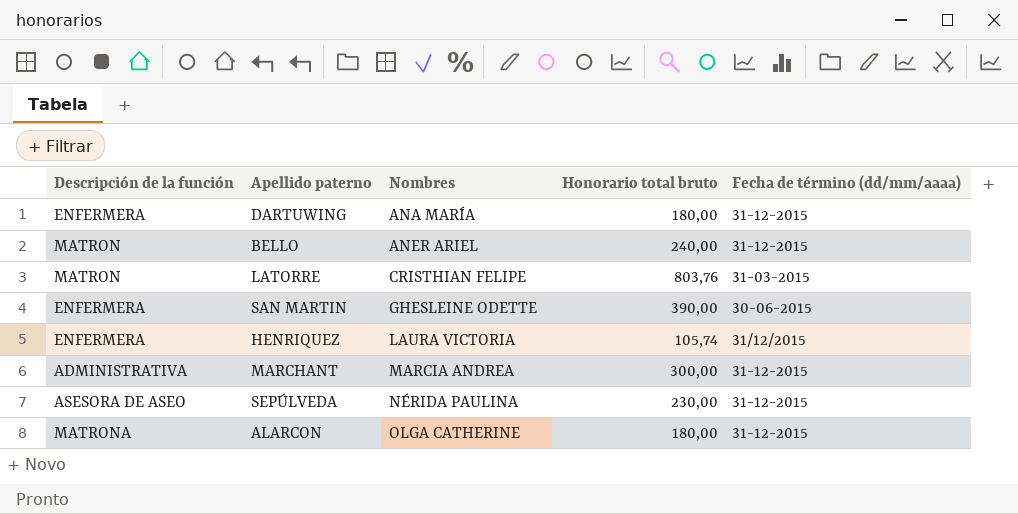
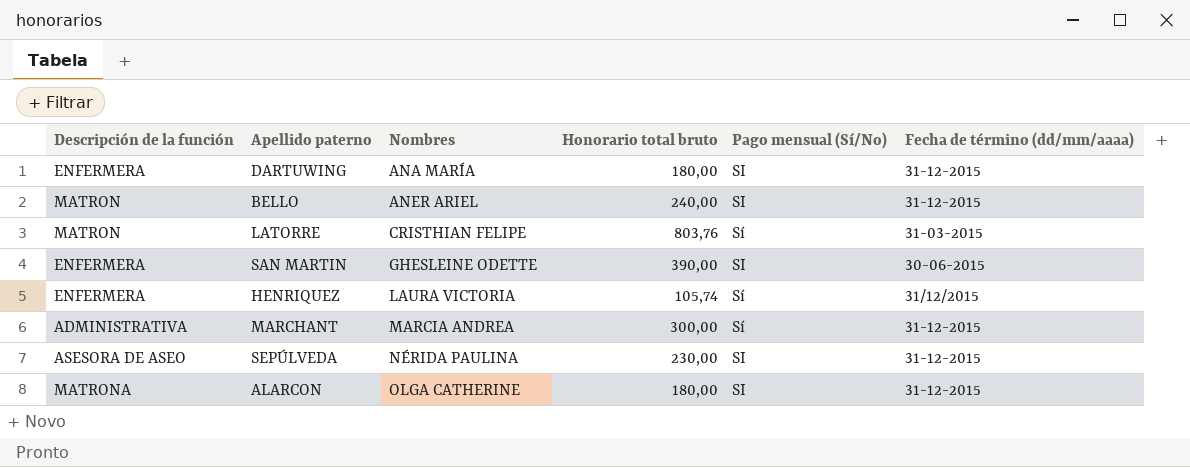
column Pago mensual (Sí/No) | position: none -> 5

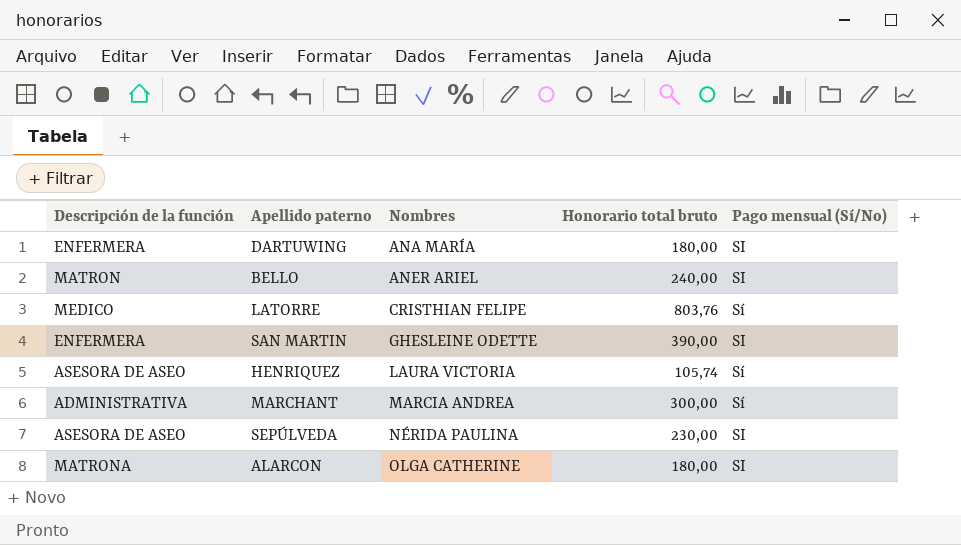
column Fecha de término (dd/mm/aaaa) | position: 6 -> none
LATORRE | Descripción de la función: MATRON -> MEDICO
HENRIQUEZ | Descripción de la función: ENFERMERA -> ASESORA DE ASEO

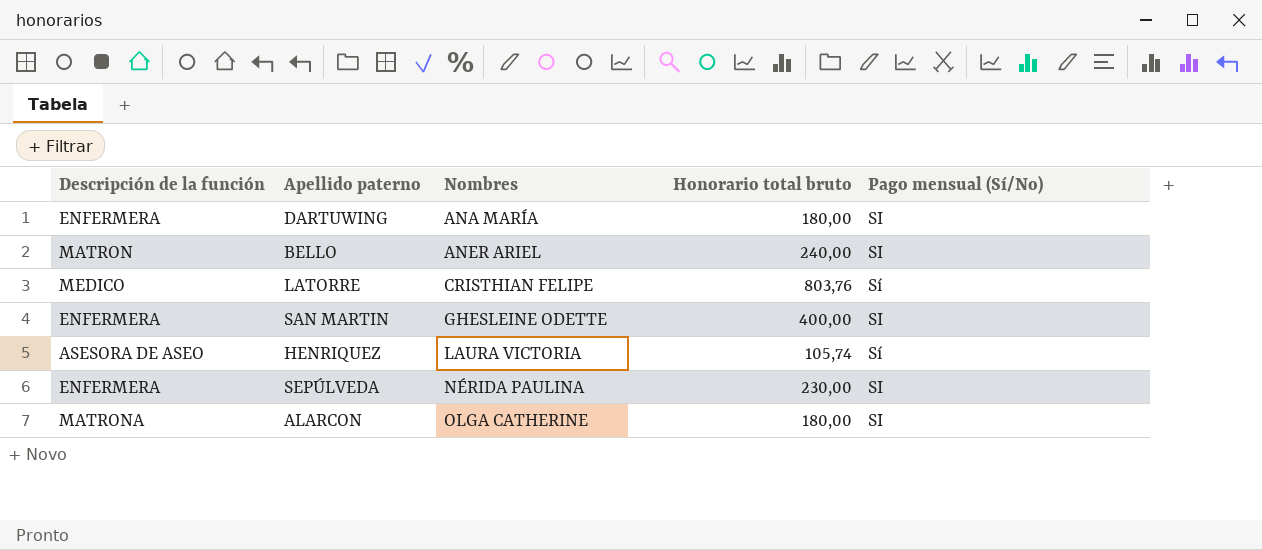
row MARCHANT: ADMINISTRATIVA | MARCIA ANDREA | 300,00 | Sí -> none
SAN MARTIN | Honorario total bruto: 390,00 -> 400,00
SEPÚLVEDA | Descripción de la función: ASESORA DE ASEO -> ENFERMERA

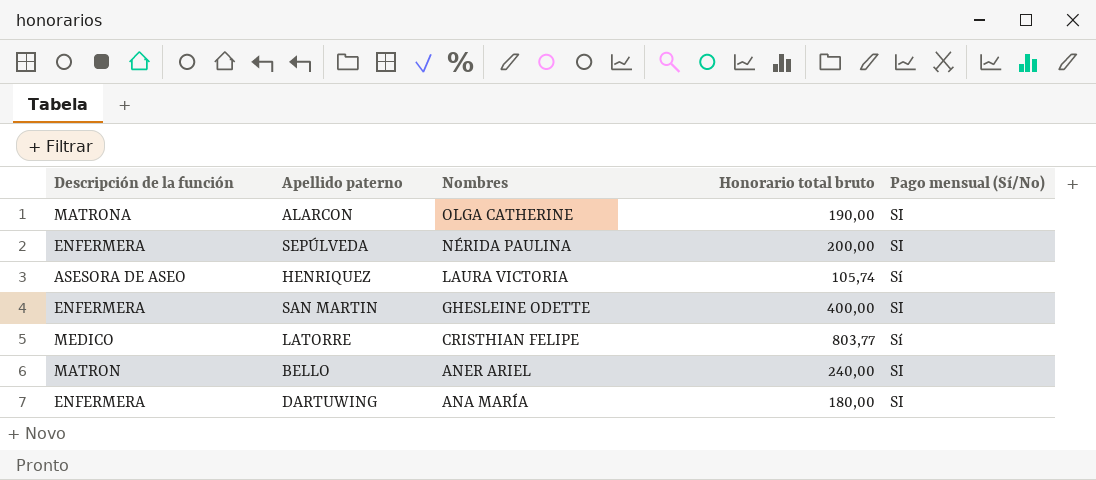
row order: Nombres ascending -> Nombres descending
ALARCON | Honorario total bruto: 180,00 -> 190,00
SEPÚLVEDA | Honorario total bruto: 230,00 -> 200,00
LATORRE | Honorario total bruto: 803,76 -> 803,77

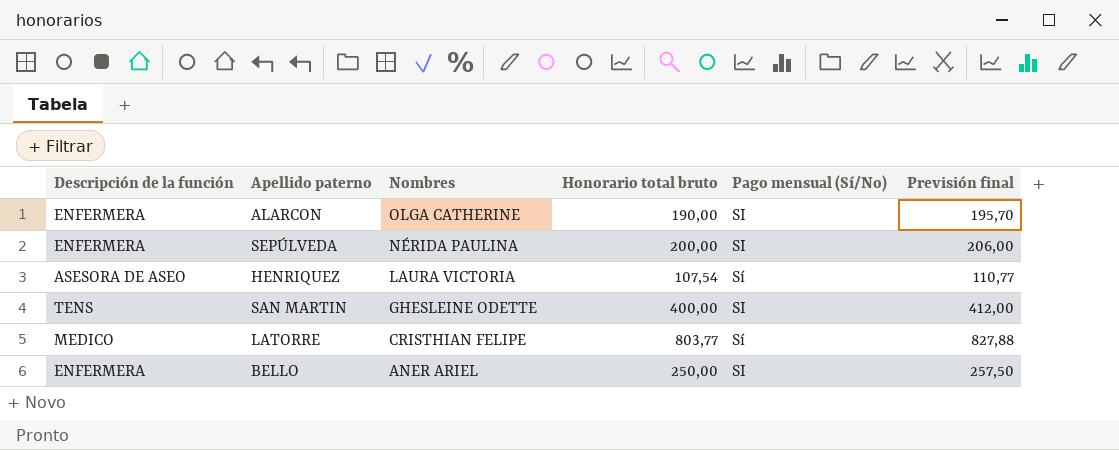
column Previsión final | formula: none -> [Honorario total bruto] * 1,03
row DARTUWING: ENFERMERA | ANA MARÍA | 180,00 | SI -> none
ALARCON | Descripción de la función: MATRONA -> ENFERMERA
HENRIQUEZ | Honorario total bruto: 105,74 -> 107,54
SAN MARTIN | Descripción de la función: ENFERMERA -> TENS
BELLO | Descripción de la función: MATRON -> ENFERMERA
BELLO | Honorario total bruto: 240,00 -> 250,00

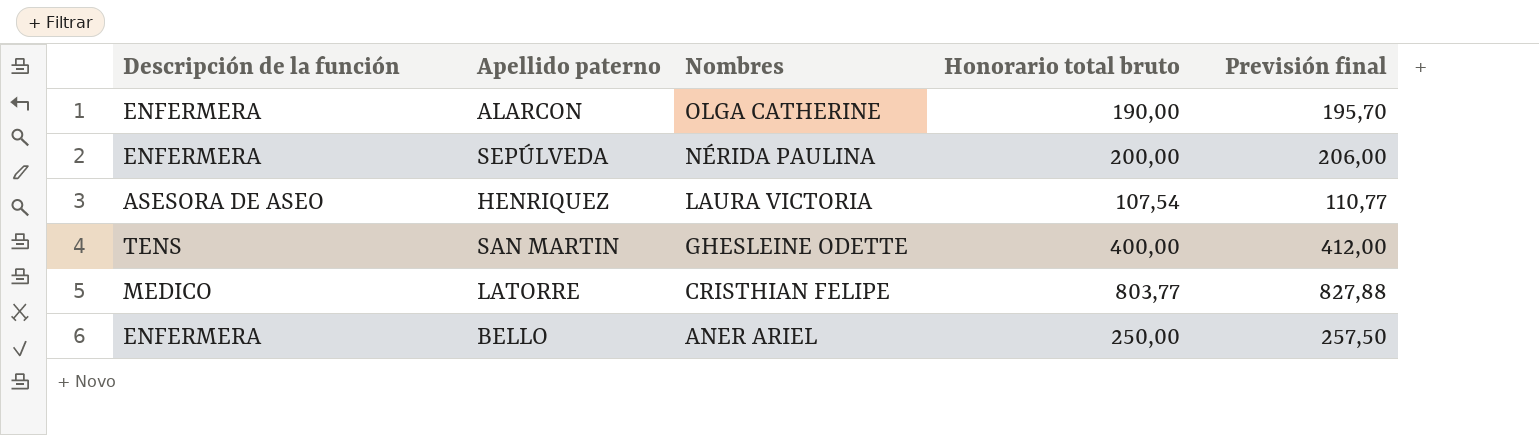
column Pago mensual (Sí/No) | position: 5 -> none

